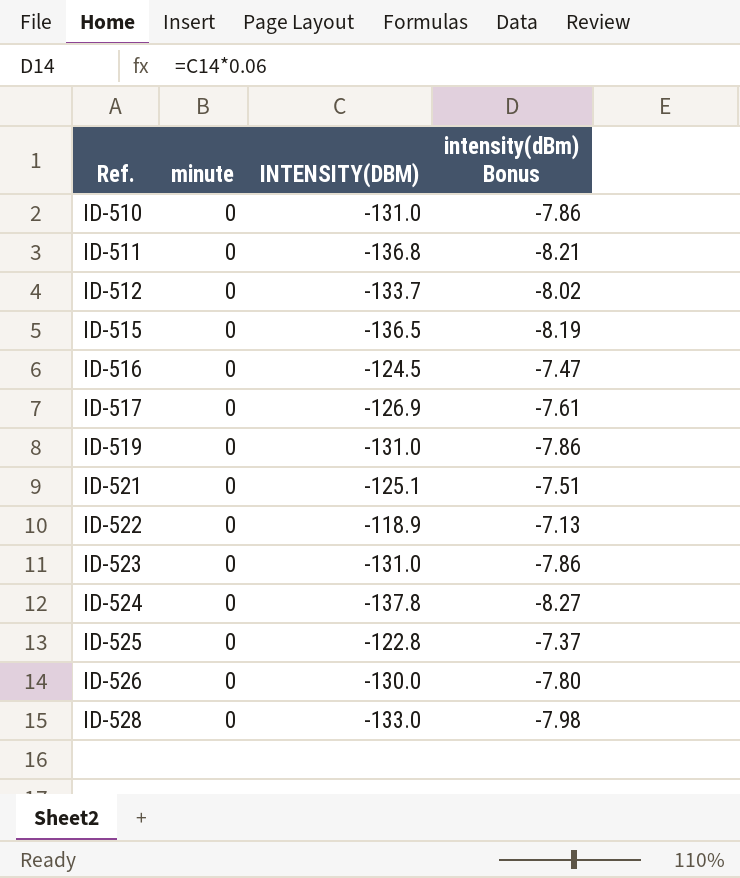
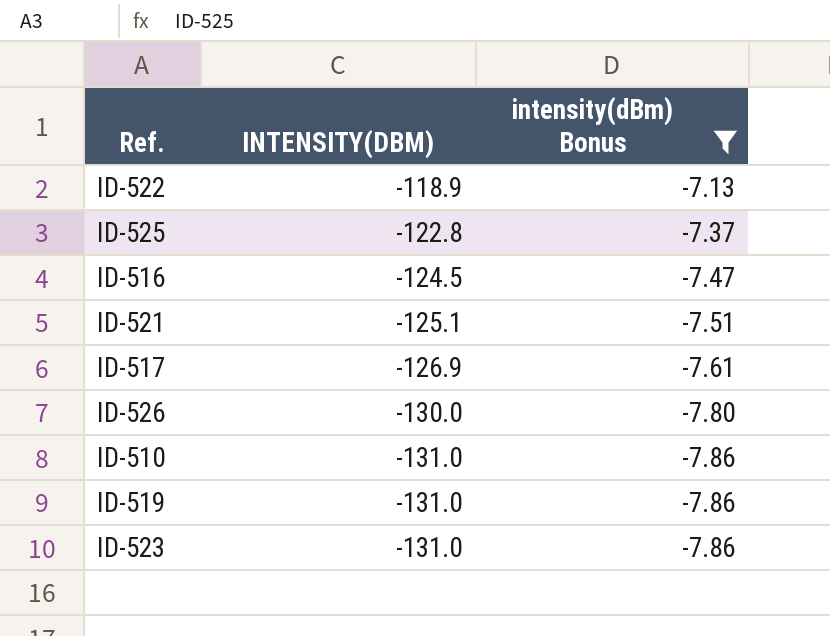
filter: none -> intensity(dBm) Bonus >= -7.86
row order: Ref. ascending -> INTENSITY(DBM) descending
column minute | position: 2 -> none

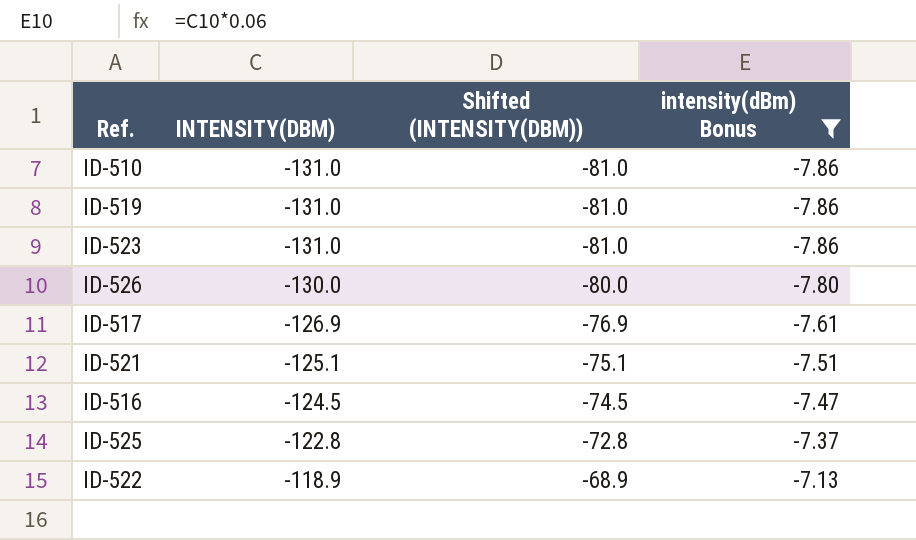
row order: INTENSITY(DBM) descending -> INTENSITY(DBM) ascending
column Shifted (INTENSITY(DBM)) | formula: none -> [INTENSITY(DBM)] + 50

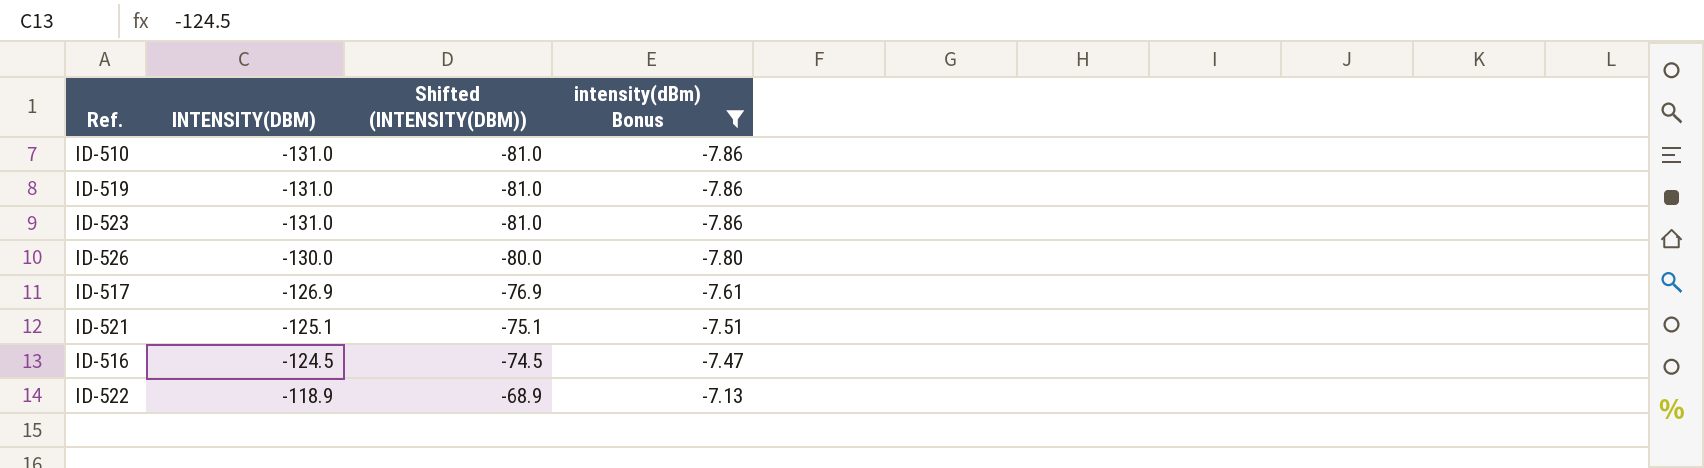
row ID-525: -122.8 | -72.8 | -7.37 -> none

